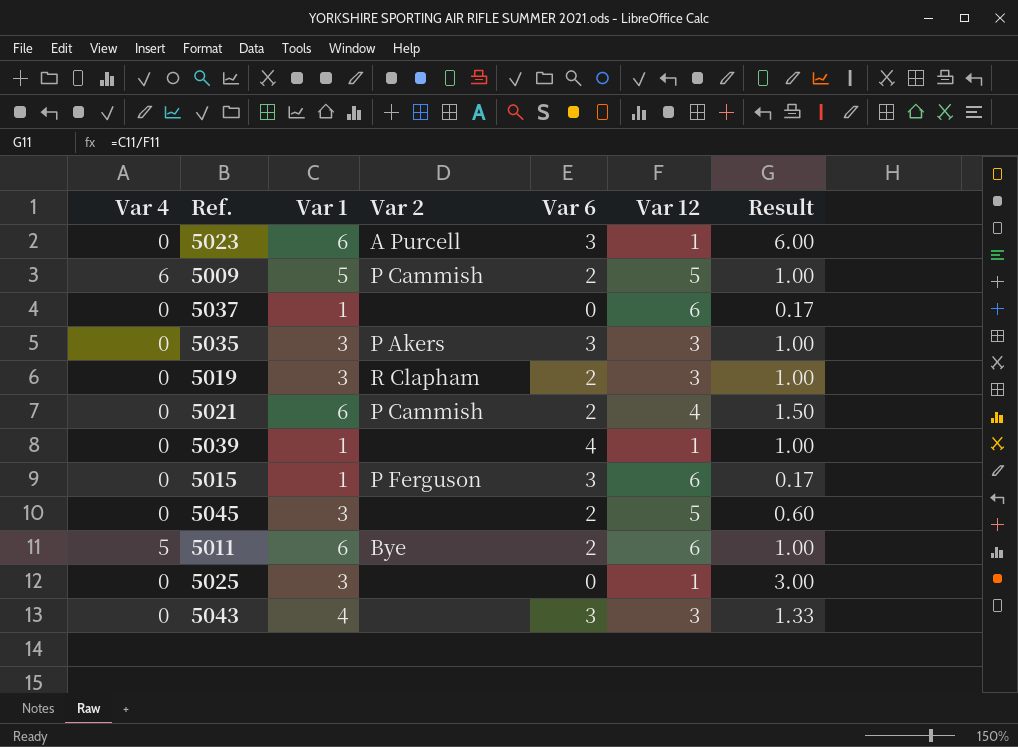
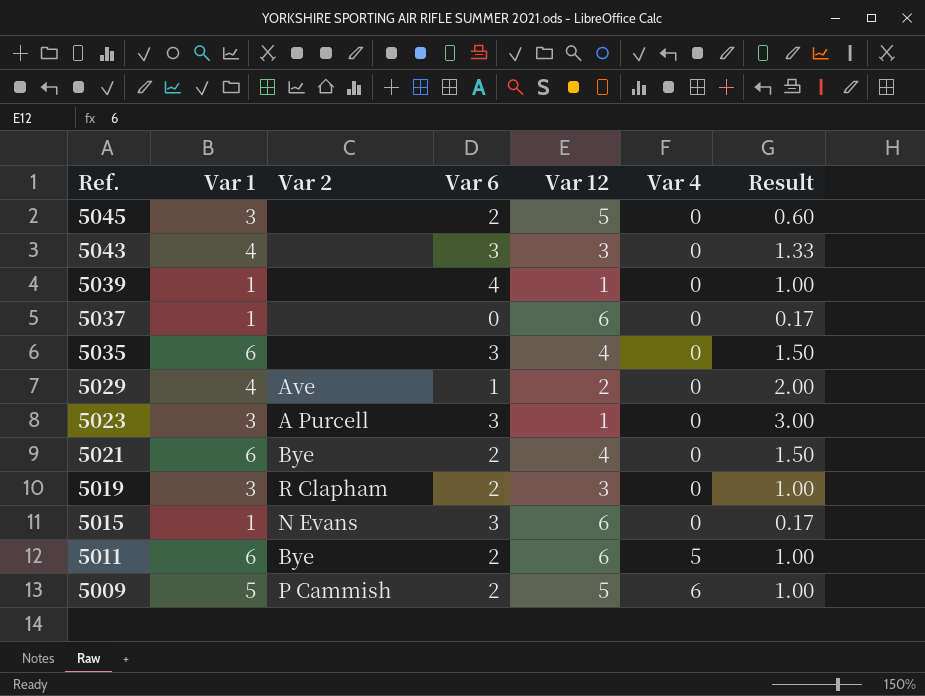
row order: none -> Ref. descending
column Var 4 | position: 1 -> 6
row 5025: 0 | 3 | none | 0 | 1 | 3.00 -> none
5035 | Var 1: 3 -> 6
5035 | Var 2: P Akers -> none
5035 | Var 12: 3 -> 4
5035 | Result: 1.00 -> 1.50
row 5029: none -> 4 | Ave | 1 | 2 | 0 | 2.00
5023 | Var 1: 6 -> 3
5023 | Result: 6.00 -> 3.00
5021 | Var 2: P Cammish -> Bye
5015 | Var 2: P Ferguson -> N Evans

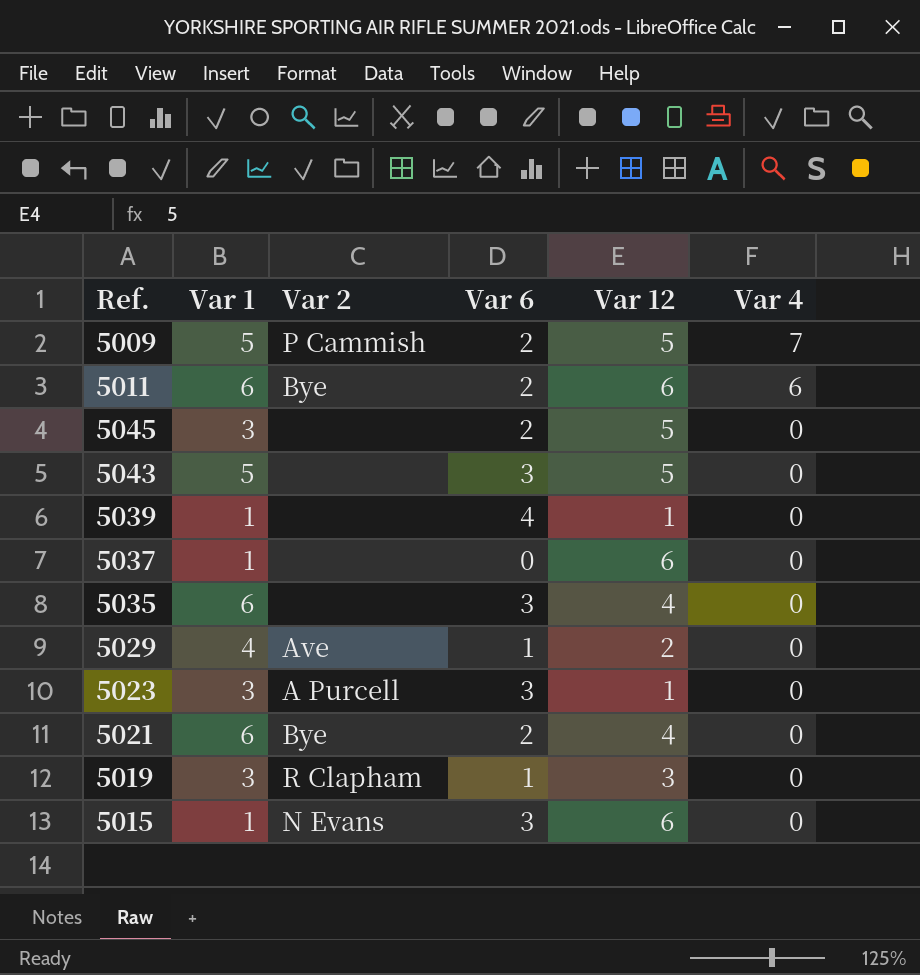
row order: Ref. descending -> Var 4 descending
column Result | formula: [Var 1] / [Var 12] -> none
5009 | Var 4: 6 -> 7
5011 | Var 4: 5 -> 6
5043 | Var 1: 4 -> 5
5043 | Var 12: 3 -> 5
5019 | Var 6: 2 -> 1

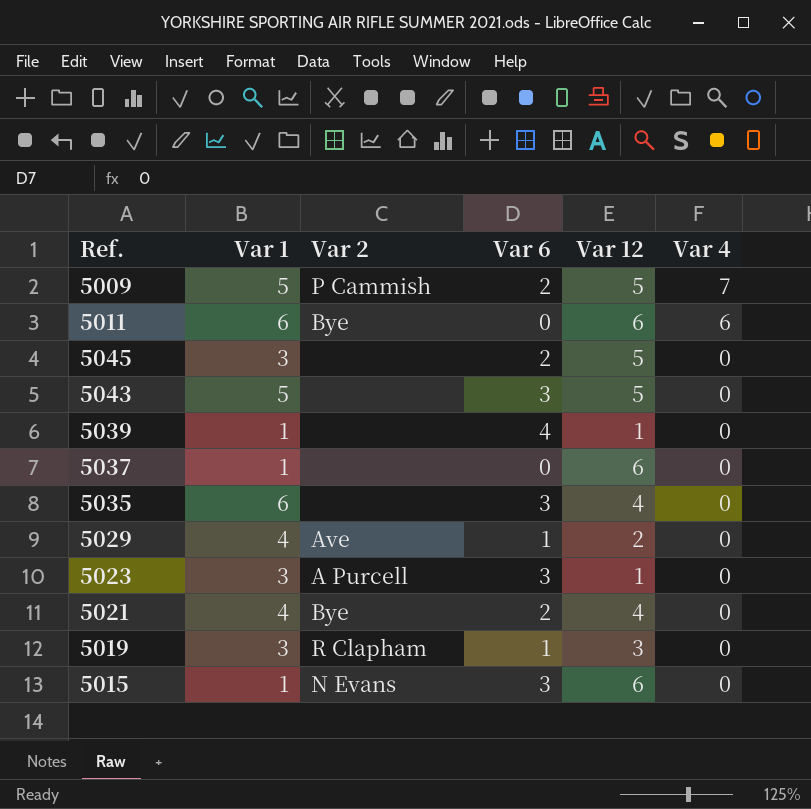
5011 | Var 6: 2 -> 0
5021 | Var 1: 6 -> 4

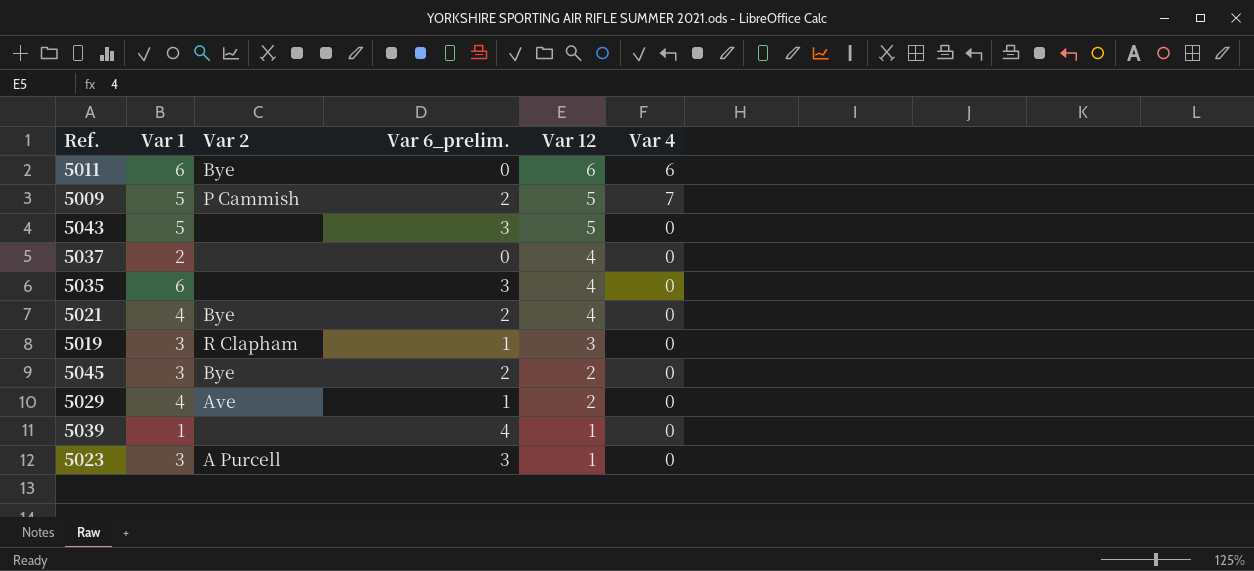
row order: Var 4 descending -> Var 12 descending
column name: Var 6 -> Var 6_prelim.
row 5015: 1 | N Evans | 3 | 6 | 0 -> none
5037 | Var 1: 1 -> 2
5037 | Var 12: 6 -> 4
5045 | Var 2: none -> Bye
5045 | Var 12: 5 -> 2

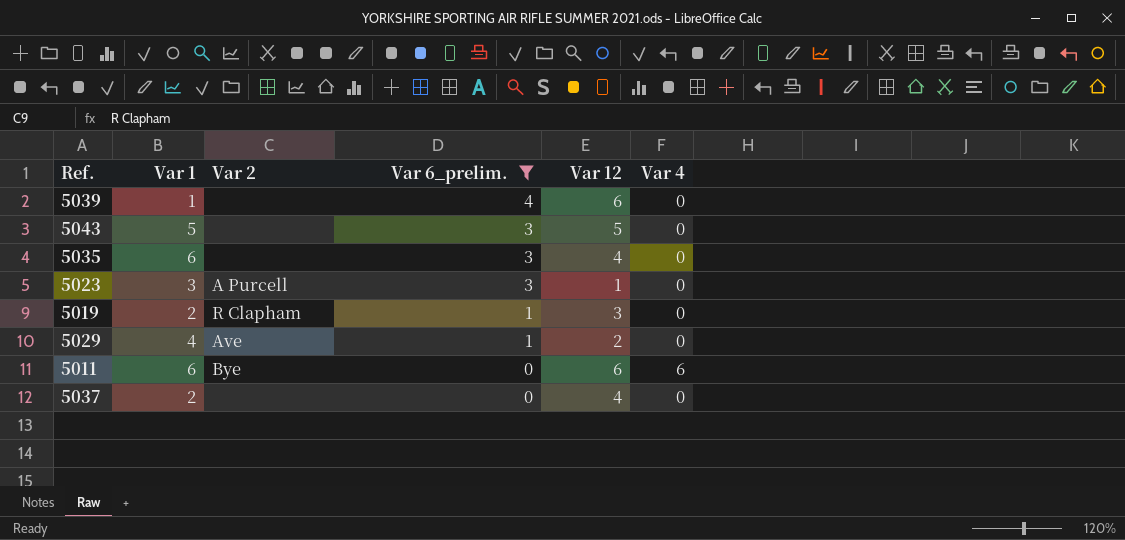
filter: none -> Var 6_prelim. != 2
row order: Var 12 descending -> Var 6_prelim. descending
5039 | Var 12: 1 -> 6
5019 | Var 1: 3 -> 2

